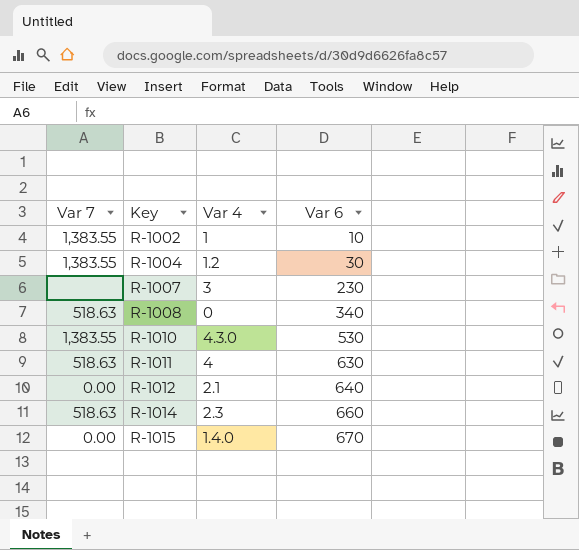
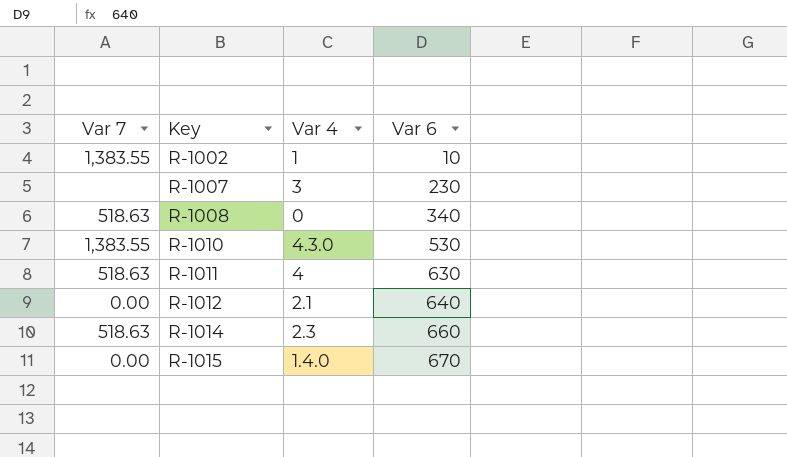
row R-1004: 1,383.55 | 1.2 | 30 -> none

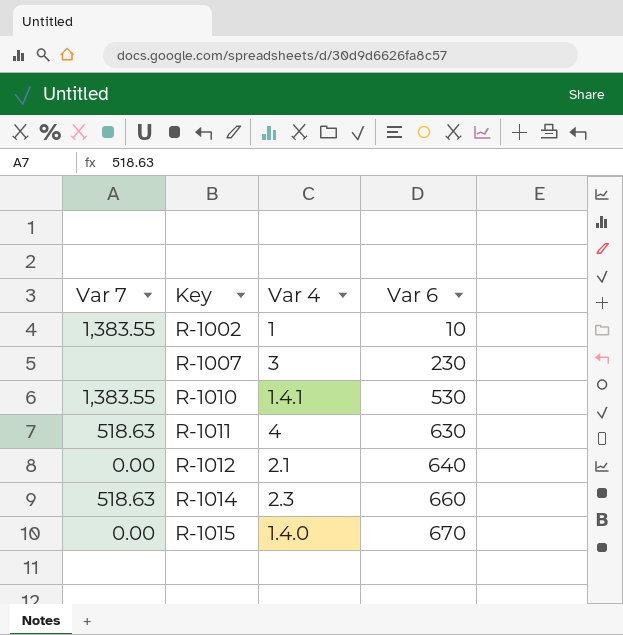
row R-1008: 518.63 | 0 | 340 -> none
R-1010 | Var 4: 4.3.0 -> 1.4.1

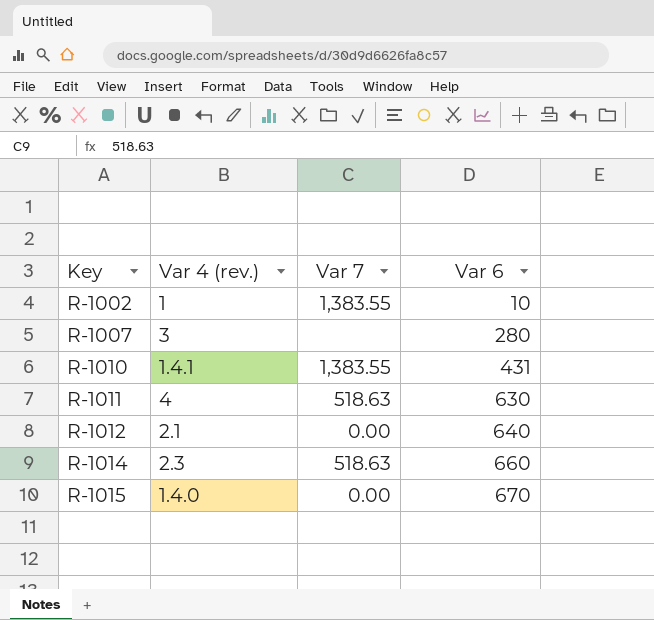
column name: Var 4 -> Var 4 (rev.)
column Var 7 | position: 1 -> 3
R-1007 | Var 6: 230 -> 280
R-1010 | Var 6: 530 -> 431

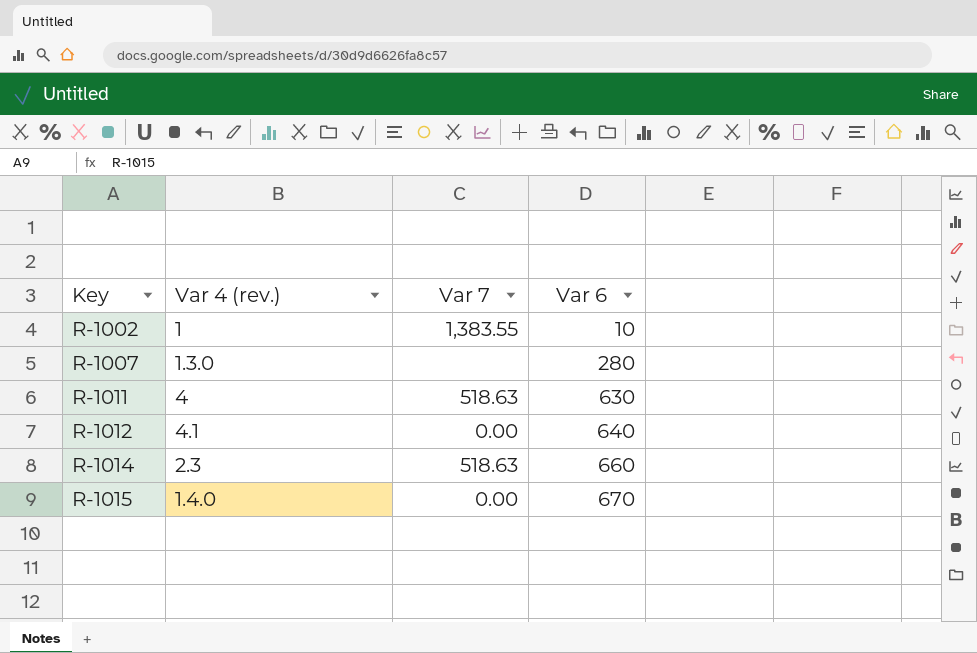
row R-1010: 1.4.1 | 1,383.55 | 431 -> none
R-1007 | Var 4 (rev.): 3 -> 1.3.0
R-1012 | Var 4 (rev.): 2.1 -> 4.1

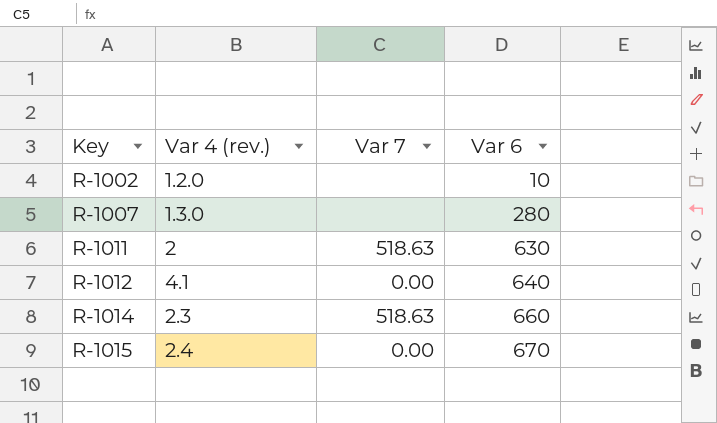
R-1002 | Var 4 (rev.): 1 -> 1.2.0
R-1002 | Var 7: 1,383.55 -> none
R-1011 | Var 4 (rev.): 4 -> 2
R-1015 | Var 4 (rev.): 1.4.0 -> 2.4

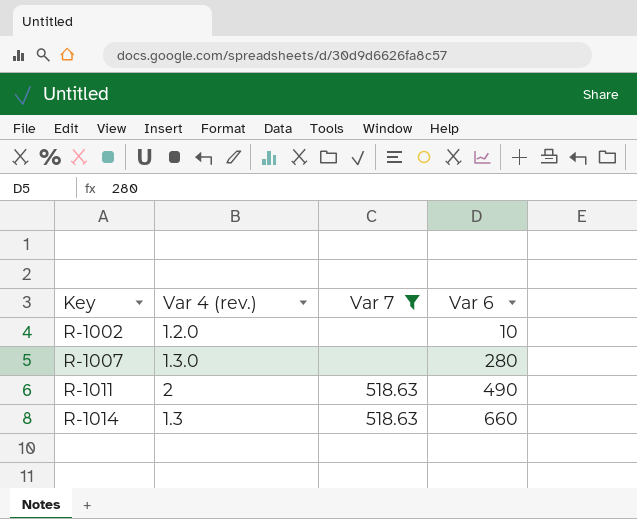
filter: none -> Var 7 != 0.00
R-1011 | Var 6: 630 -> 490
R-1014 | Var 4 (rev.): 2.3 -> 1.3

